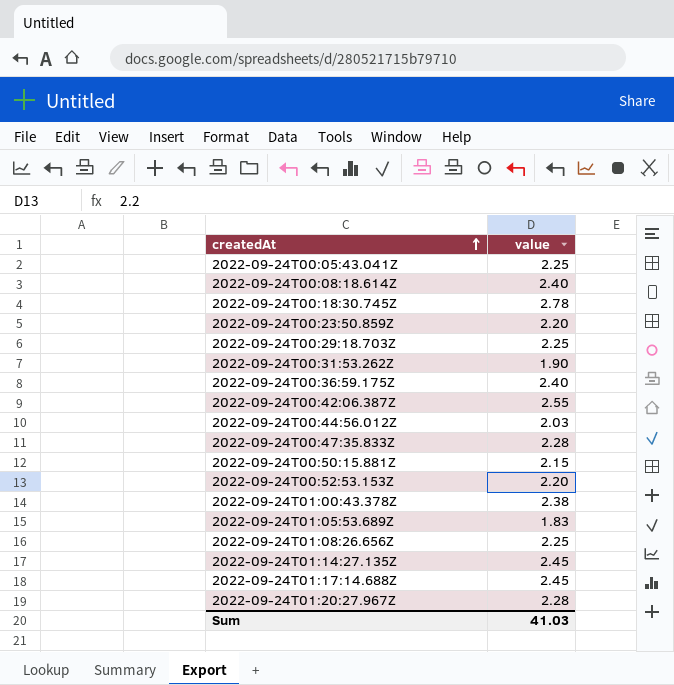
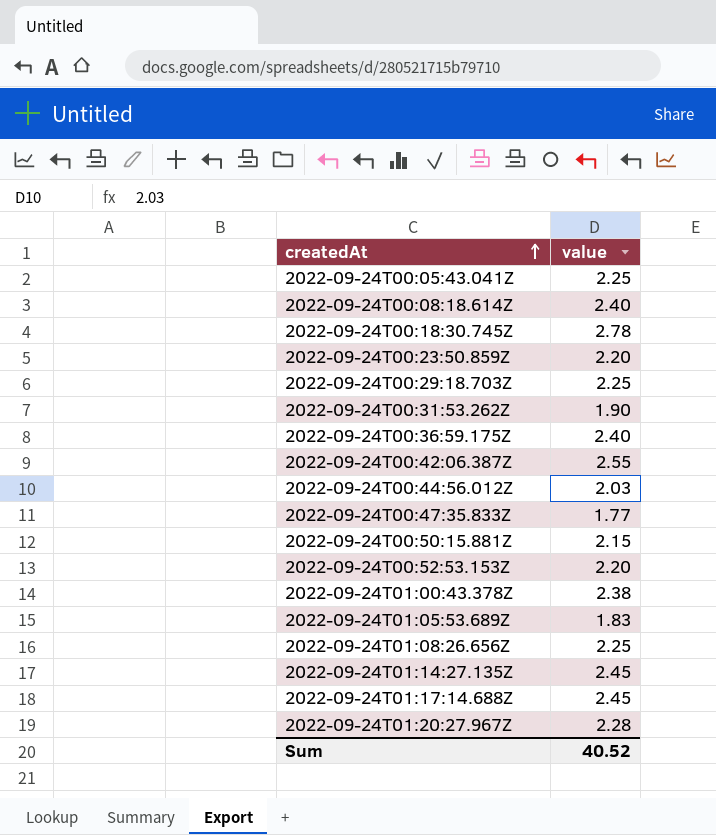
2022-09-24T00:47:35.833Z | value: 2.28 -> 1.77
Sum | value: 41.03 -> 40.52

